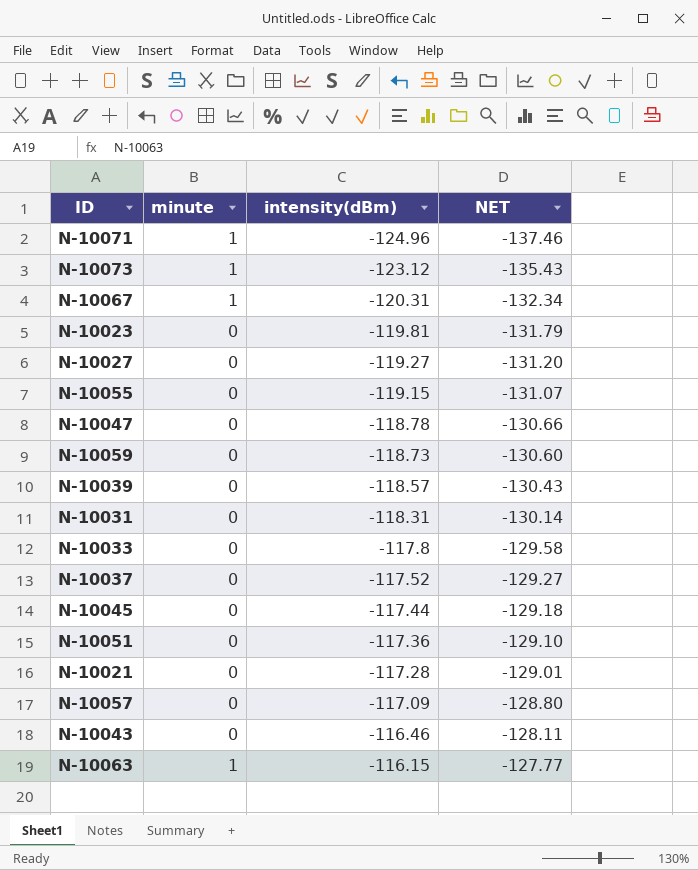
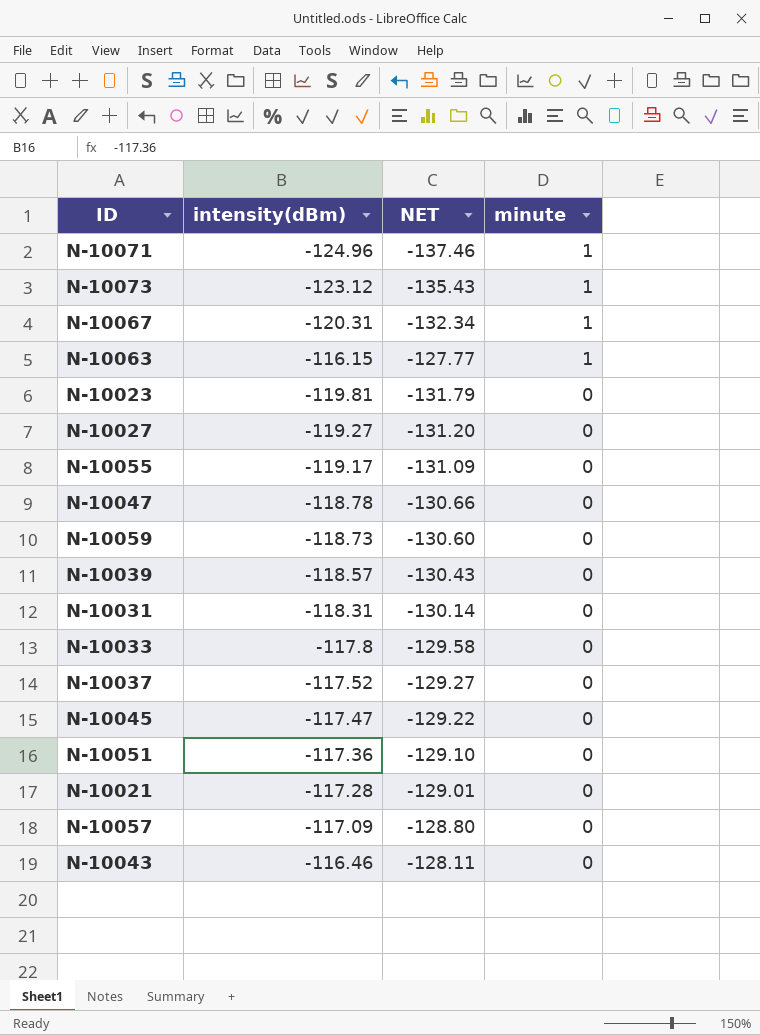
row order: intensity(dBm) ascending -> minute descending
column minute | position: 2 -> 4
N-10055 | intensity(dBm): -119.15 -> -119.17
N-10055 | NET: -131.07 -> -131.09
N-10045 | intensity(dBm): -117.44 -> -117.47
N-10045 | NET: -129.18 -> -129.22

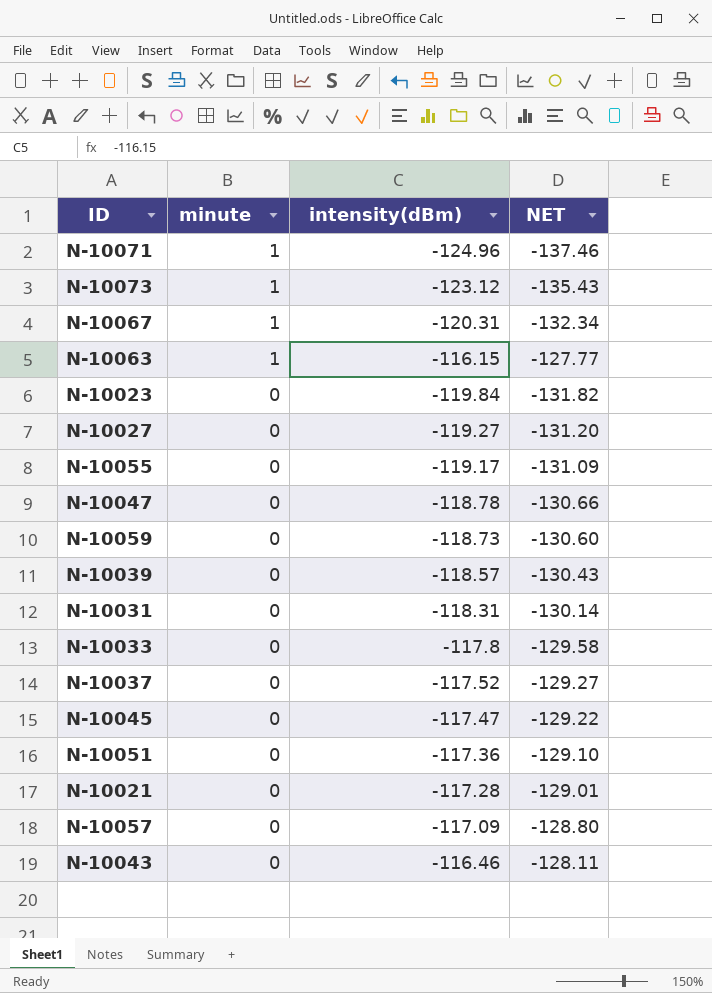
column minute | position: 4 -> 2
N-10023 | intensity(dBm): -119.81 -> -119.84
N-10023 | NET: -131.79 -> -131.82

